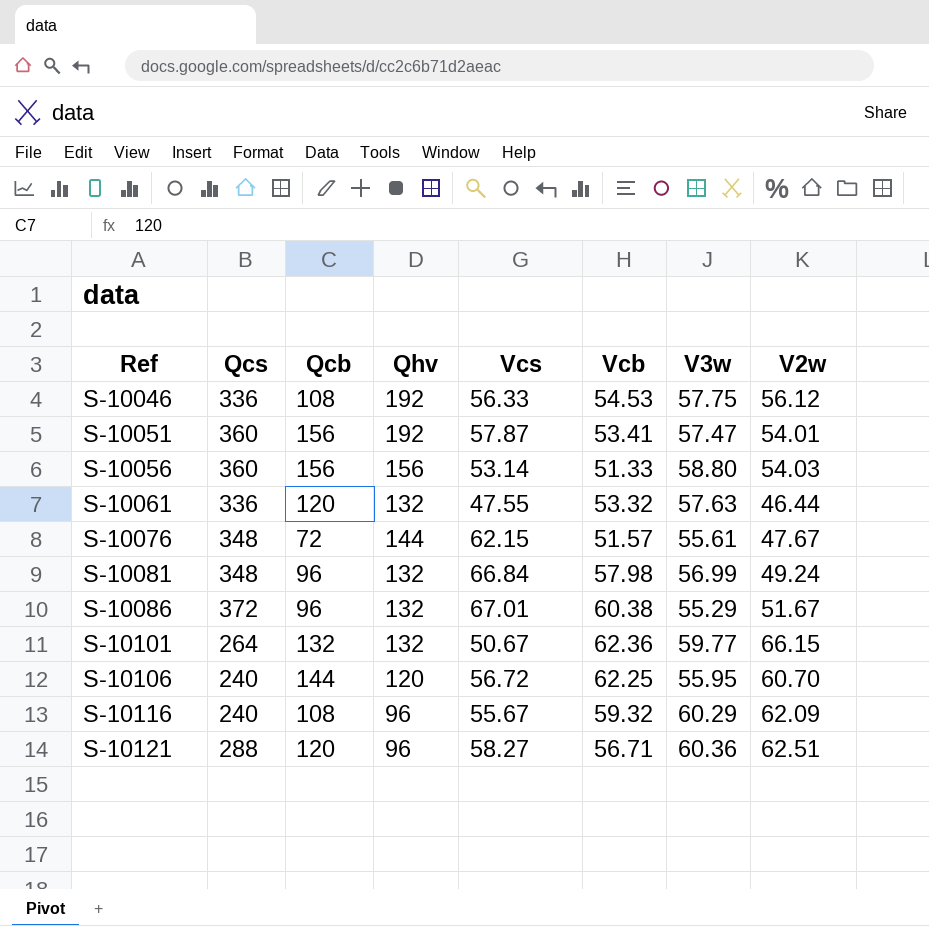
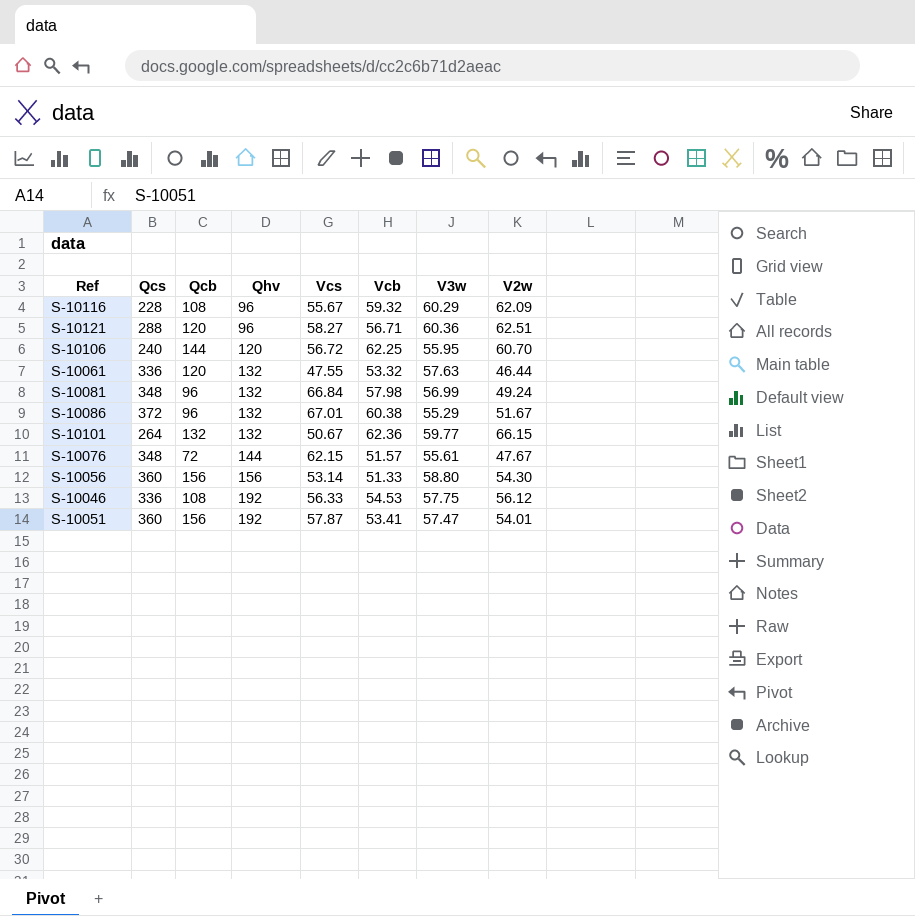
row order: Ref ascending -> Qhv ascending
S-10116 | Qcs: 240 -> 228
S-10056 | V2w: 54.03 -> 54.30

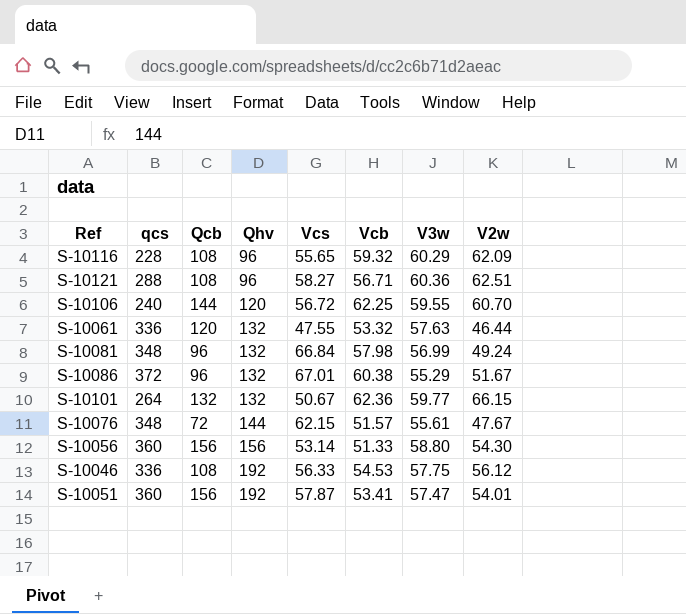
column name: Qcs -> qcs
S-10116 | Vcs: 55.67 -> 55.65
S-10121 | Qcb: 120 -> 108
S-10106 | V3w: 55.95 -> 59.55

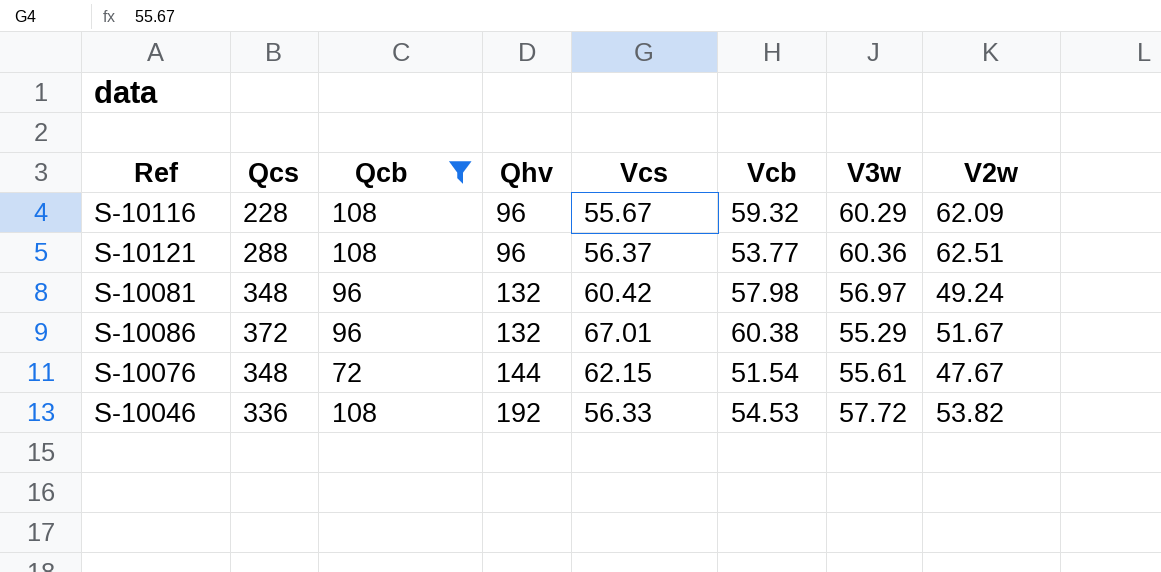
filter: none -> Qcb <= 108
column name: qcs -> Qcs
S-10116 | Vcs: 55.65 -> 55.67
S-10121 | Vcs: 58.27 -> 56.37
S-10121 | Vcb: 56.71 -> 53.77
S-10081 | Vcs: 66.84 -> 60.42
S-10081 | V3w: 56.99 -> 56.97
S-10076 | Vcb: 51.57 -> 51.54
S-10046 | V3w: 57.75 -> 57.72
S-10046 | V2w: 56.12 -> 53.82

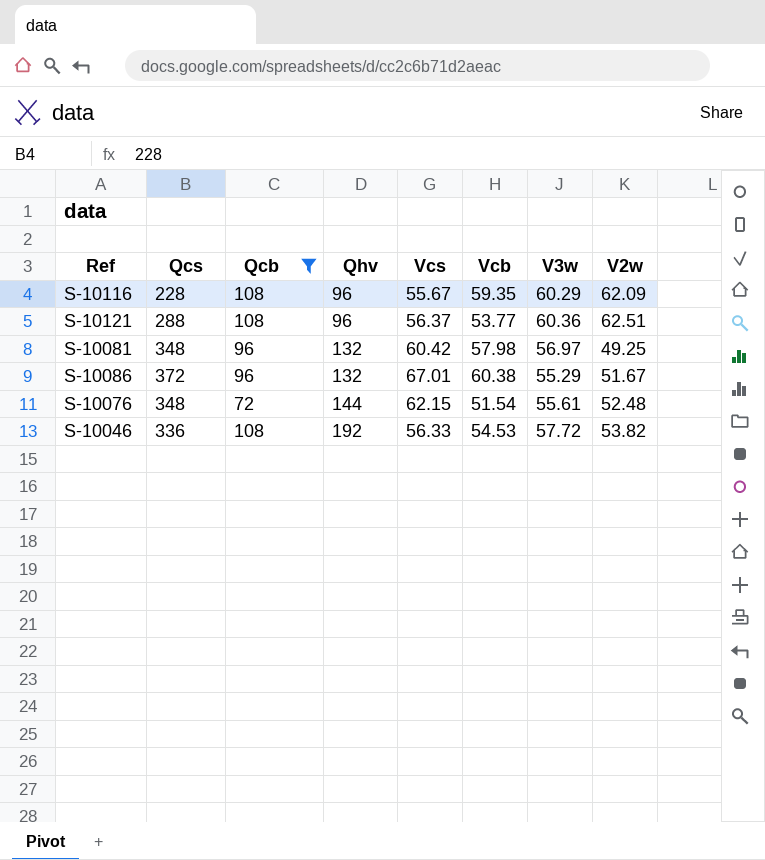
S-10116 | Vcb: 59.32 -> 59.35
S-10081 | V2w: 49.24 -> 49.25
S-10076 | V2w: 47.67 -> 52.48

